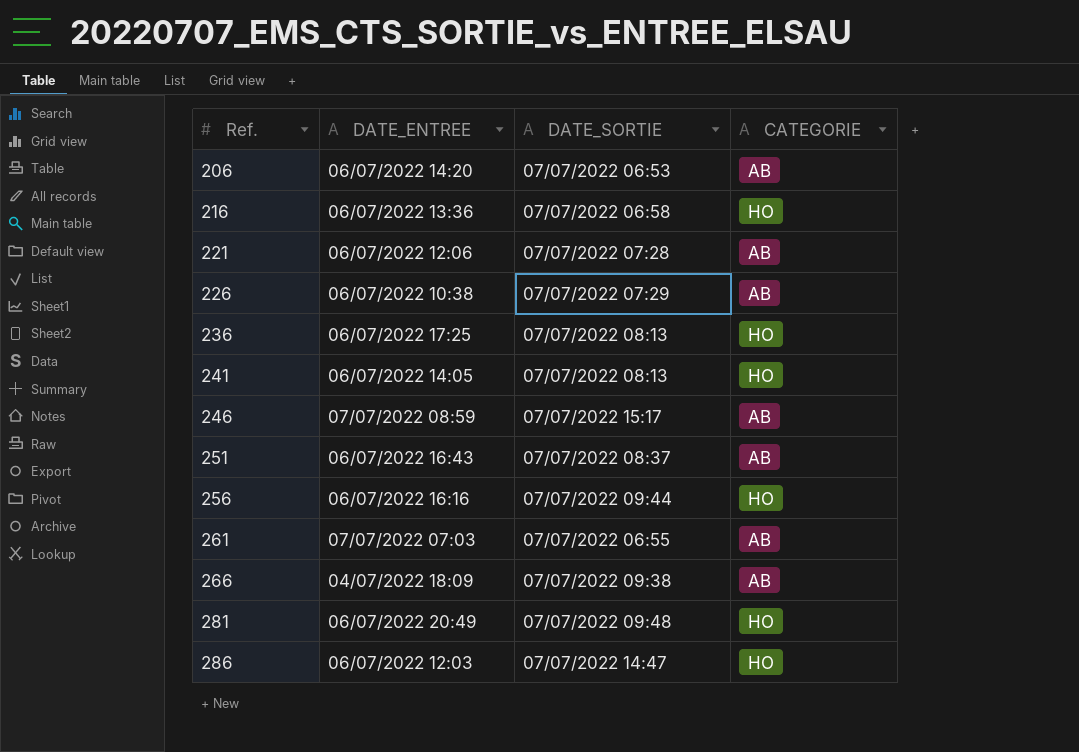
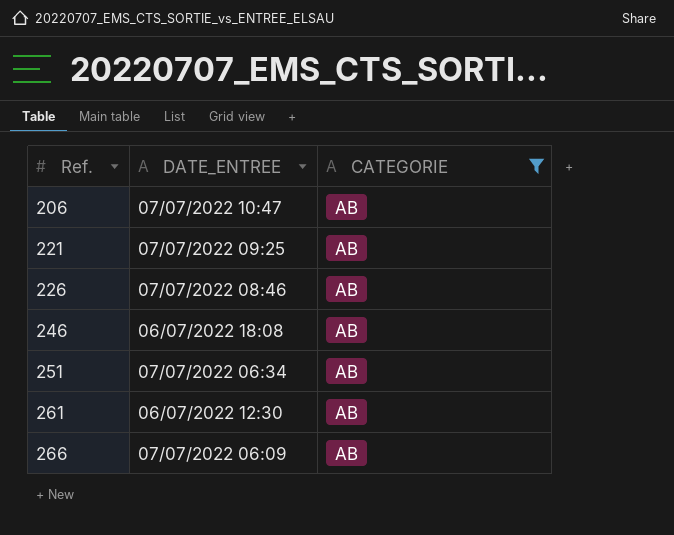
filter: none -> CATEGORIE = AB
column DATE_SORTIE | position: 3 -> none
206 | DATE_ENTREE: 06/07/2022 14:20 -> 07/07/2022 10:47
221 | DATE_ENTREE: 06/07/2022 12:06 -> 07/07/2022 09:25
226 | DATE_ENTREE: 06/07/2022 10:38 -> 07/07/2022 08:46
246 | DATE_ENTREE: 07/07/2022 08:59 -> 06/07/2022 18:08
251 | DATE_ENTREE: 06/07/2022 16:43 -> 07/07/2022 06:34
261 | DATE_ENTREE: 07/07/2022 07:03 -> 06/07/2022 12:30
266 | DATE_ENTREE: 04/07/2022 18:09 -> 07/07/2022 06:09

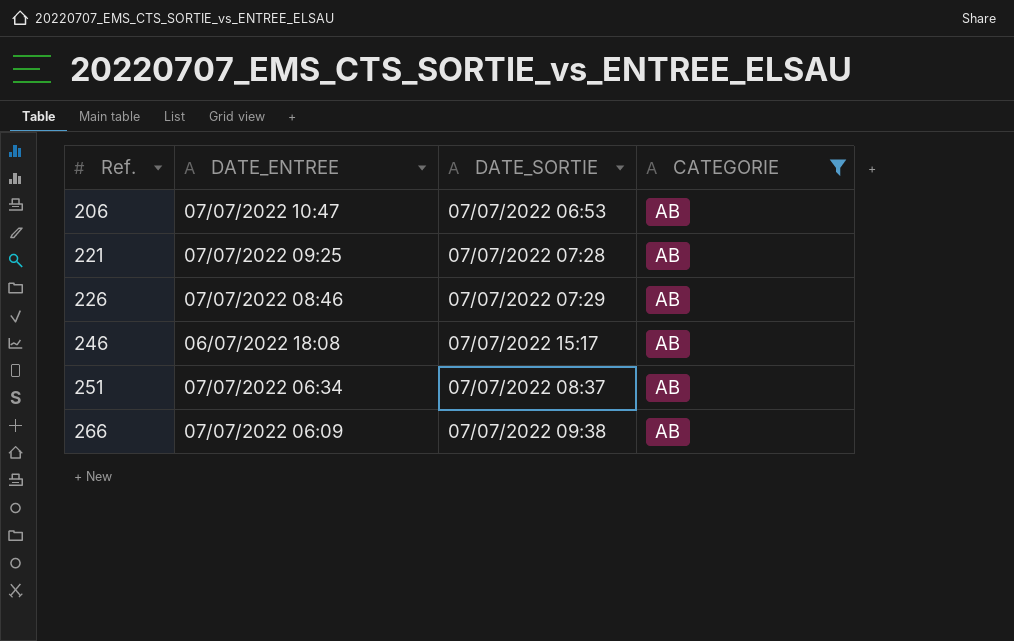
column DATE_SORTIE | position: none -> 3
row 261: 06/07/2022 12:30 | AB -> none

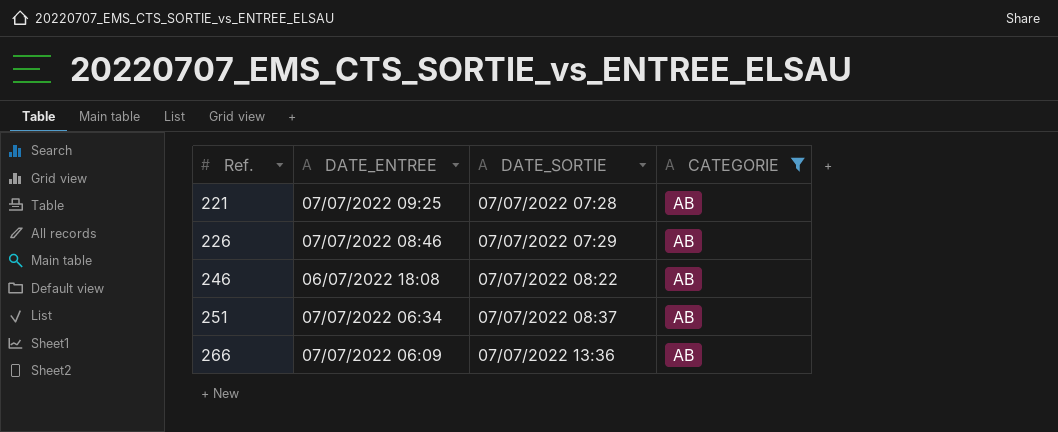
row 206: 07/07/2022 10:47 | 07/07/2022 06:53 | AB -> none
246 | DATE_SORTIE: 07/07/2022 15:17 -> 07/07/2022 08:22
266 | DATE_SORTIE: 07/07/2022 09:38 -> 07/07/2022 13:36

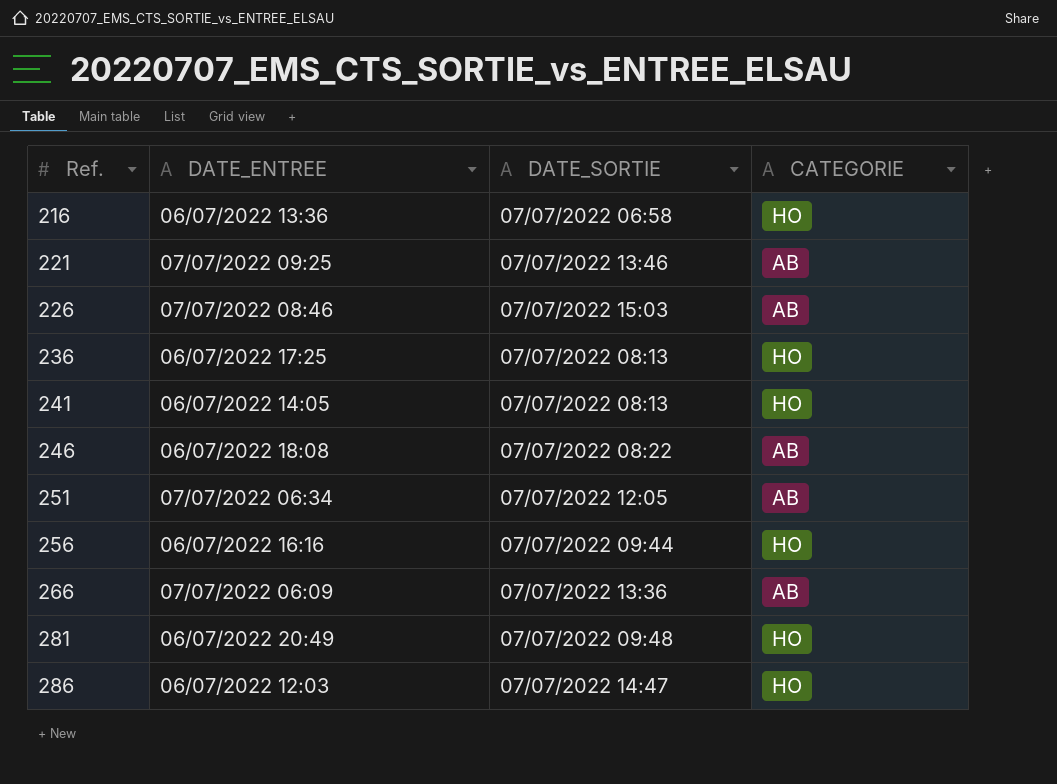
filter: CATEGORIE = AB -> none
221 | DATE_SORTIE: 07/07/2022 07:28 -> 07/07/2022 13:46
226 | DATE_SORTIE: 07/07/2022 07:29 -> 07/07/2022 15:03
251 | DATE_SORTIE: 07/07/2022 08:37 -> 07/07/2022 12:05

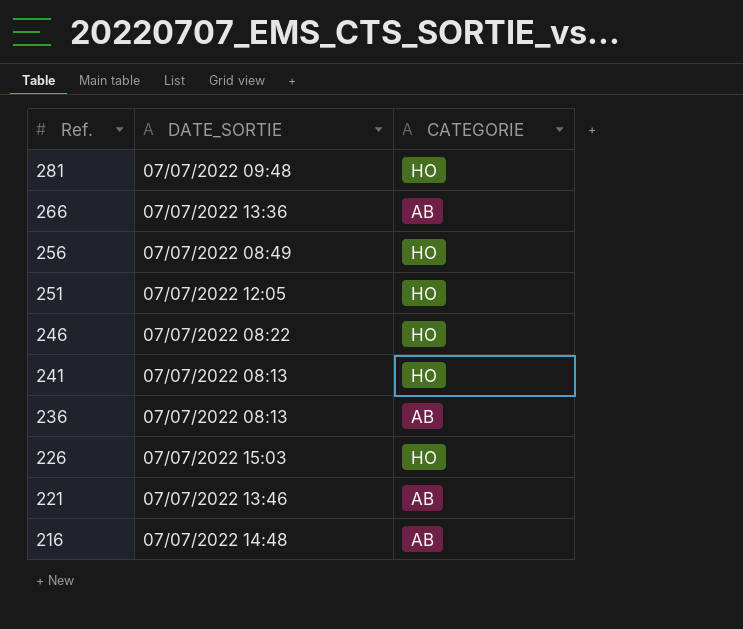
row order: Ref. ascending -> Ref. descending
column DATE_ENTREE | position: 2 -> none
row 286: 06/07/2022 12:03 | 07/07/2022 14:47 | HO -> none
256 | DATE_SORTIE: 07/07/2022 09:44 -> 07/07/2022 08:49
251 | CATEGORIE: AB -> HO
246 | CATEGORIE: AB -> HO
236 | CATEGORIE: HO -> AB
226 | CATEGORIE: AB -> HO
216 | DATE_SORTIE: 07/07/2022 06:58 -> 07/07/2022 14:48
216 | CATEGORIE: HO -> AB

